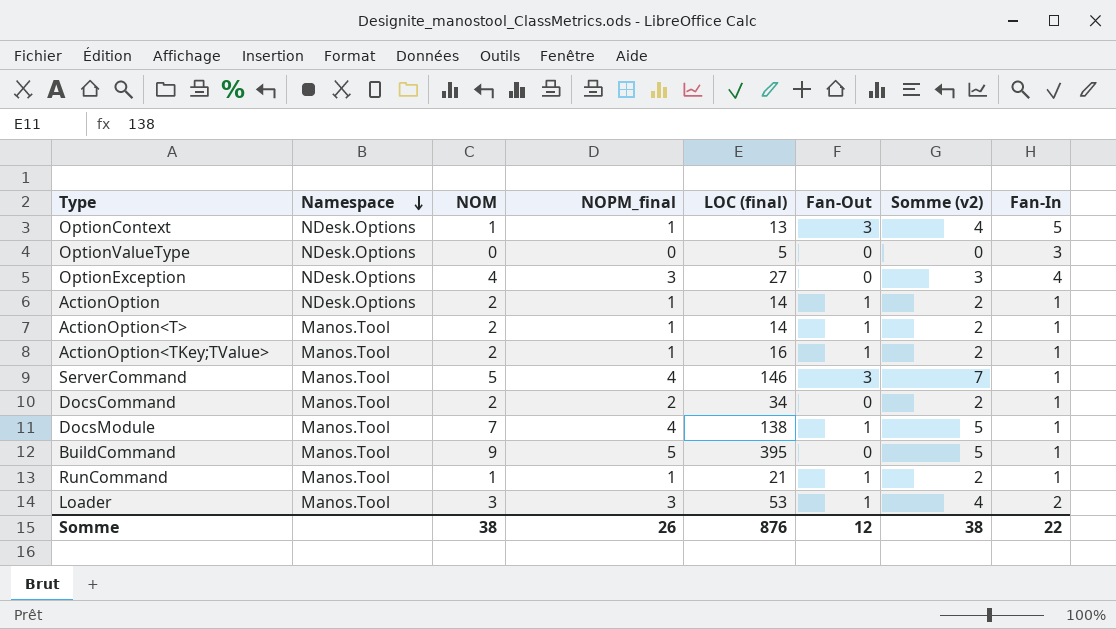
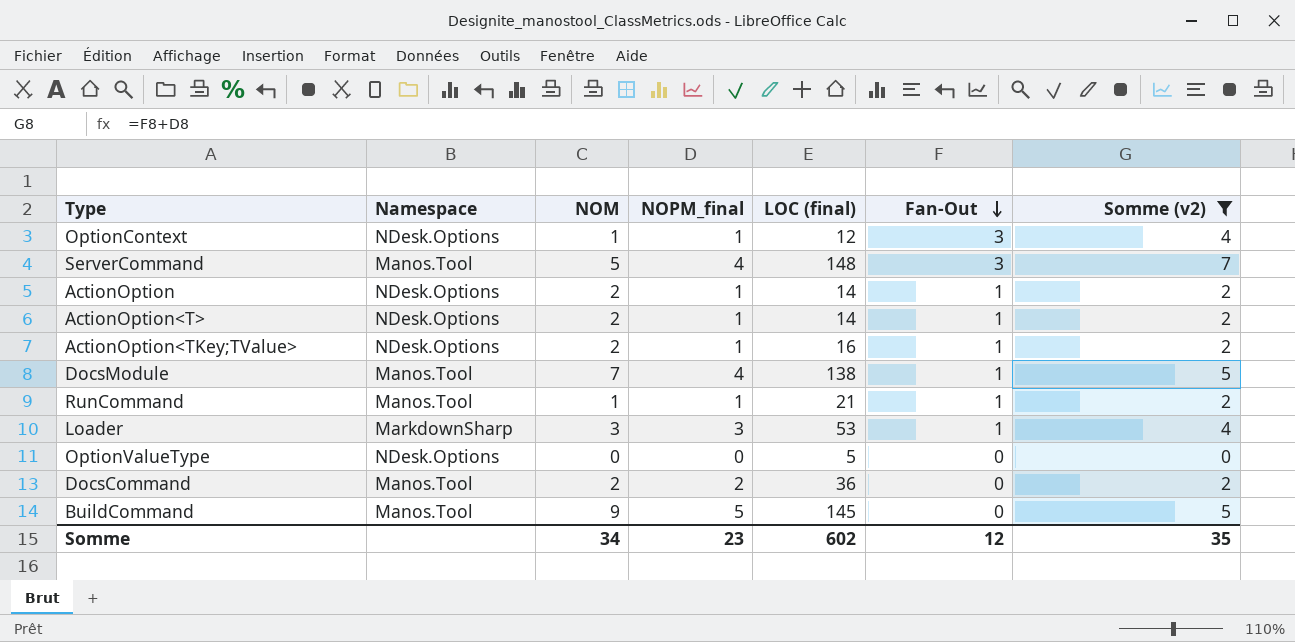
filter: none -> Somme (v2) != 3
row order: Namespace descending -> Fan-Out descending
column Fan-In | position: 8 -> none
OptionContext | LOC (final): 13 -> 12
ServerCommand | LOC (final): 146 -> 148
ActionOption<T> | Namespace: Manos.Tool -> NDesk.Options
ActionOption<TKey;TValue> | Namespace: Manos.Tool -> NDesk.Options
Loader | Namespace: Manos.Tool -> MarkdownSharp
DocsCommand | LOC (final): 34 -> 36
BuildCommand | LOC (final): 395 -> 145
Somme | NOM: 38 -> 34
Somme | NOPM_final: 26 -> 23
Somme | LOC (final): 876 -> 602
Somme | Somme (v2): 38 -> 35

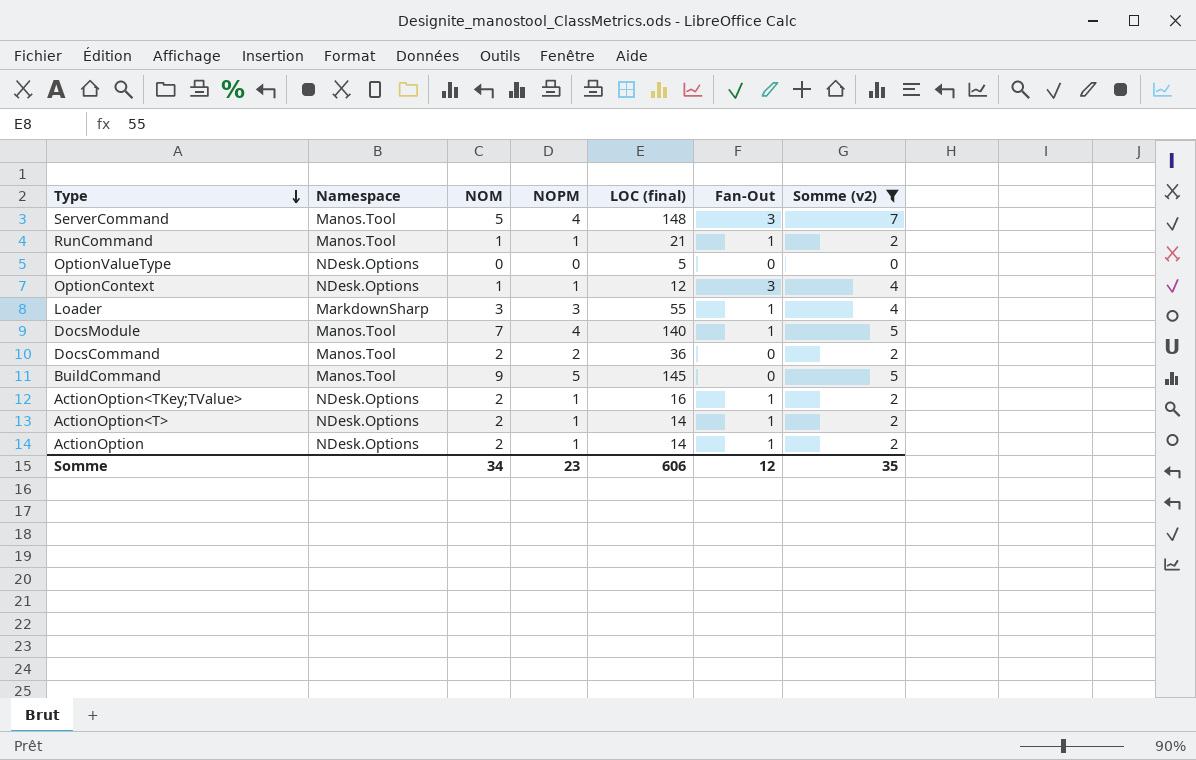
row order: Fan-Out descending -> Type descending
column name: NOPM_final -> NOPM
Loader | LOC (final): 53 -> 55
DocsModule | LOC (final): 138 -> 140
Somme | LOC (final): 602 -> 606

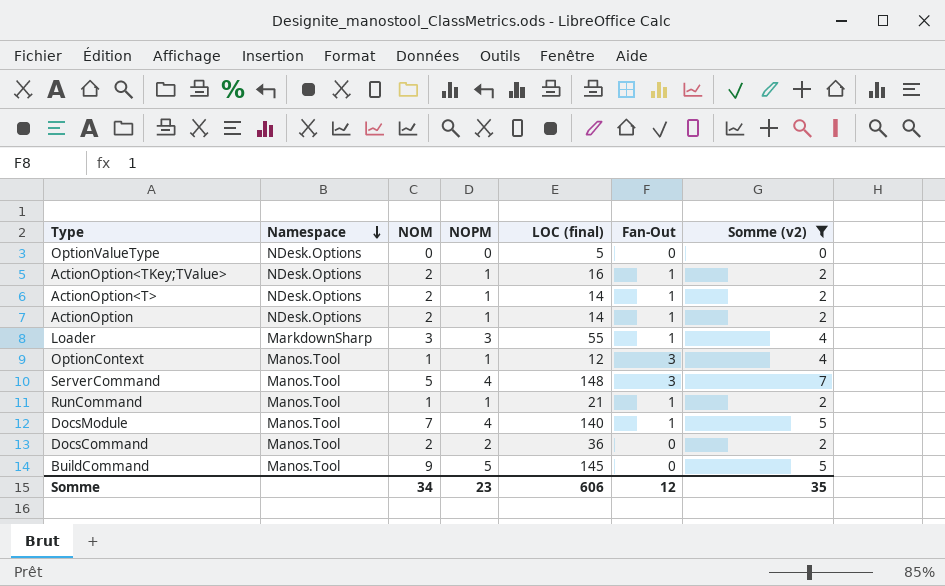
row order: Type descending -> Namespace descending
OptionContext | Namespace: NDesk.Options -> Manos.Tool

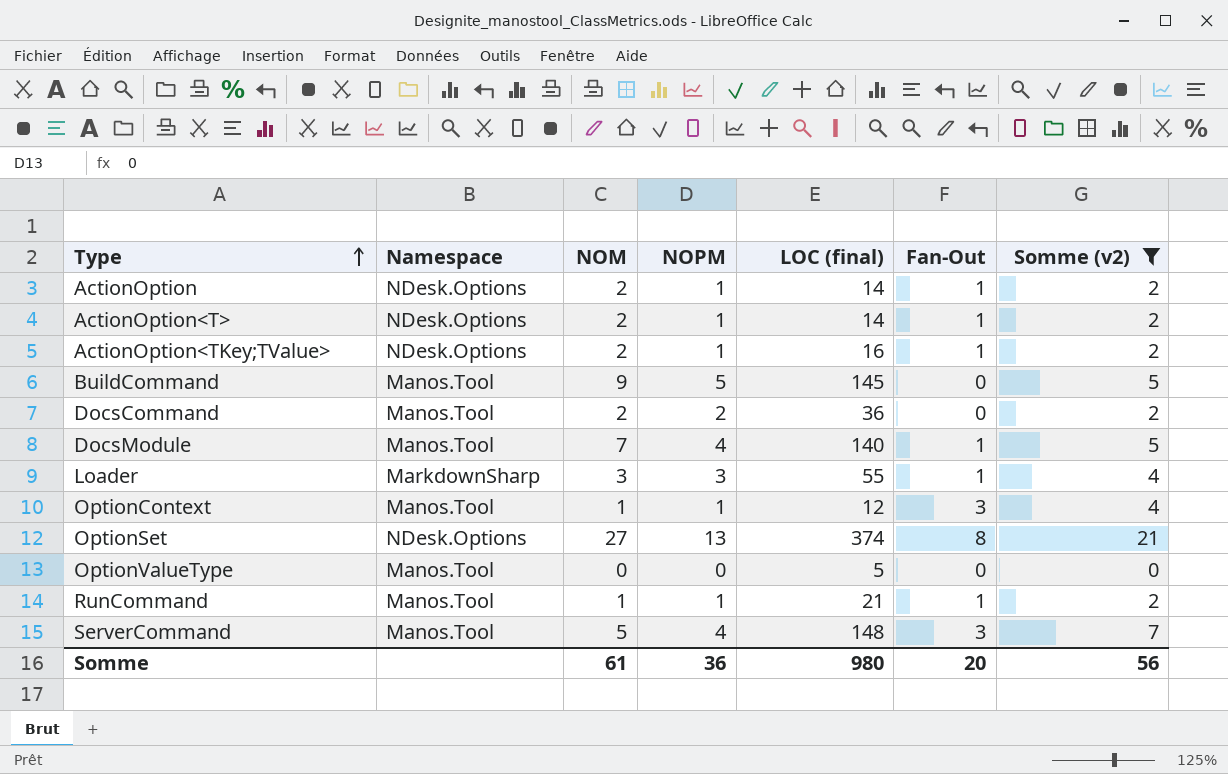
row order: Namespace descending -> Type ascending
row OptionSet: none -> NDesk.Options | 27 | 13 | 374 | 8 | 21
OptionValueType | Namespace: NDesk.Options -> Manos.Tool
Somme | NOM: 34 -> 61
Somme | NOPM: 23 -> 36
Somme | LOC (final): 606 -> 980
Somme | Fan-Out: 12 -> 20
Somme | Somme (v2): 35 -> 56

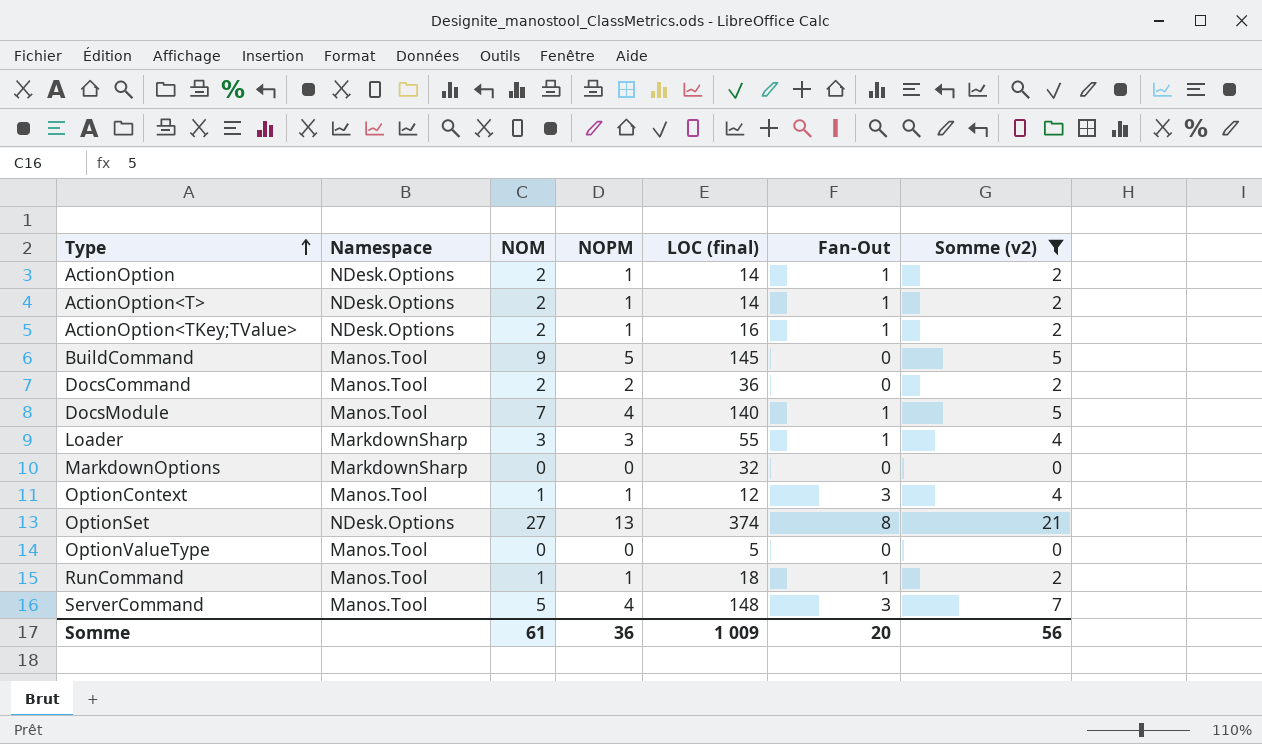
row MarkdownOptions: none -> MarkdownSharp | 0 | 0 | 32 | 0 | 0
RunCommand | LOC (final): 21 -> 18
Somme | LOC (final): 980 -> 1 009

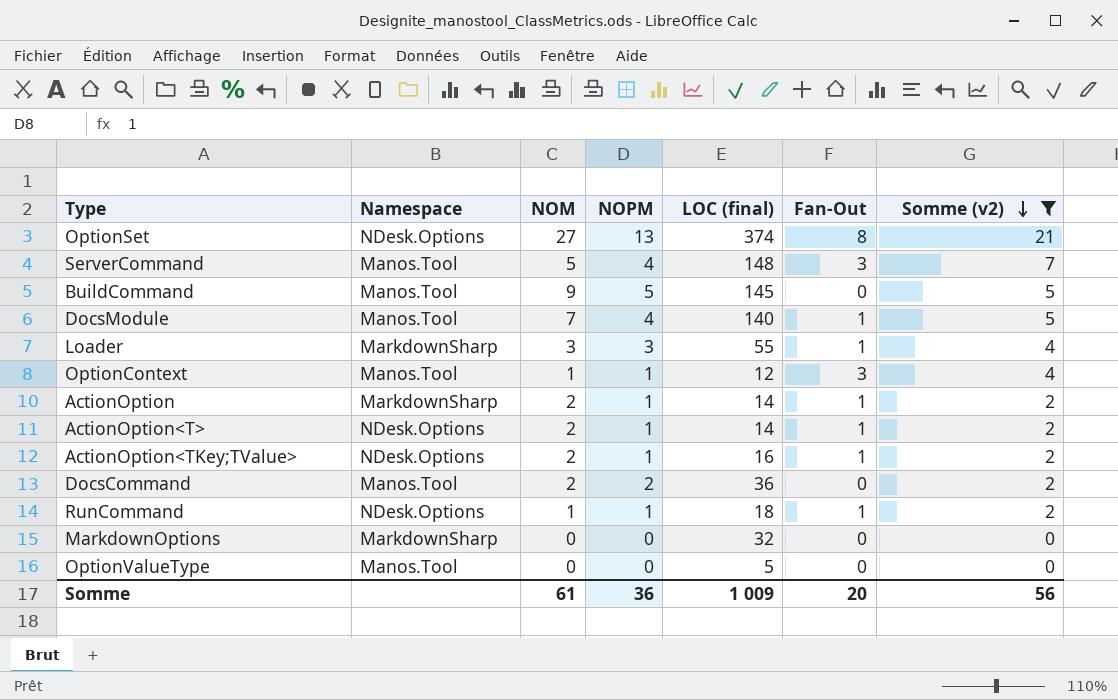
row order: Type ascending -> Somme (v2) descending
ActionOption | Namespace: NDesk.Options -> MarkdownSharp
RunCommand | Namespace: Manos.Tool -> NDesk.Options

